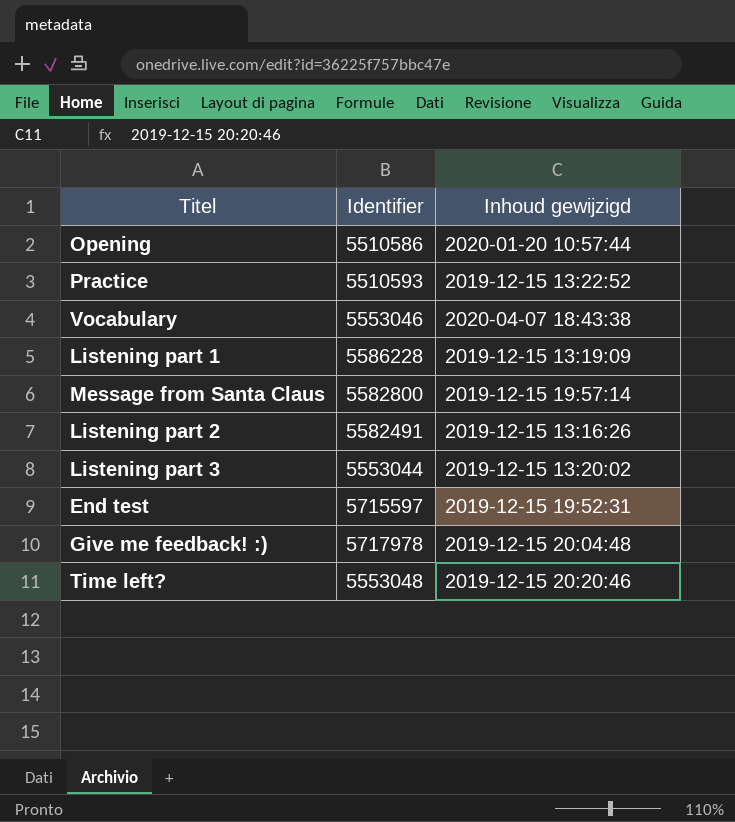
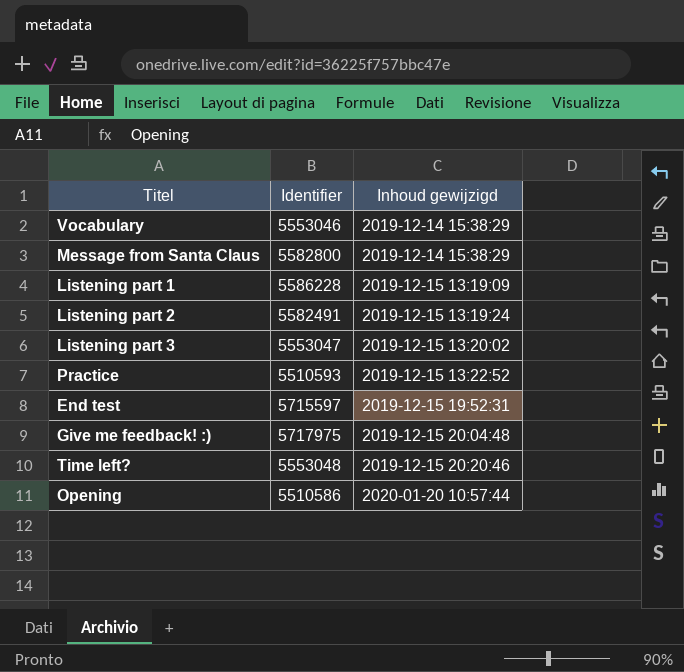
row order: none -> Inhoud gewijzigd ascending
Vocabulary | Inhoud gewijzigd: 2020-04-07 18:43:38 -> 2019-12-14 15:38:29
Message from Santa Claus | Inhoud gewijzigd: 2019-12-15 19:57:14 -> 2019-12-14 15:38:29
Listening part 2 | Inhoud gewijzigd: 2019-12-15 13:16:26 -> 2019-12-15 13:19:24
Listening part 3 | Identifier: 5553044 -> 5553047
Give me feedback! :) | Identifier: 5717978 -> 5717975

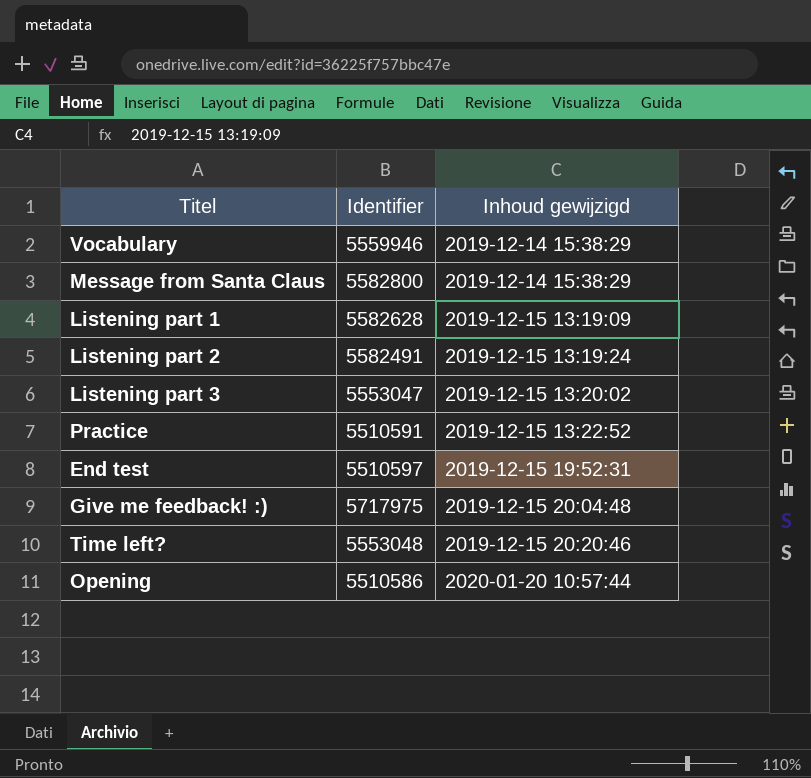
Vocabulary | Identifier: 5553046 -> 5559946
Listening part 1 | Identifier: 5586228 -> 5582628
Practice | Identifier: 5510593 -> 5510591
End test | Identifier: 5715597 -> 5510597

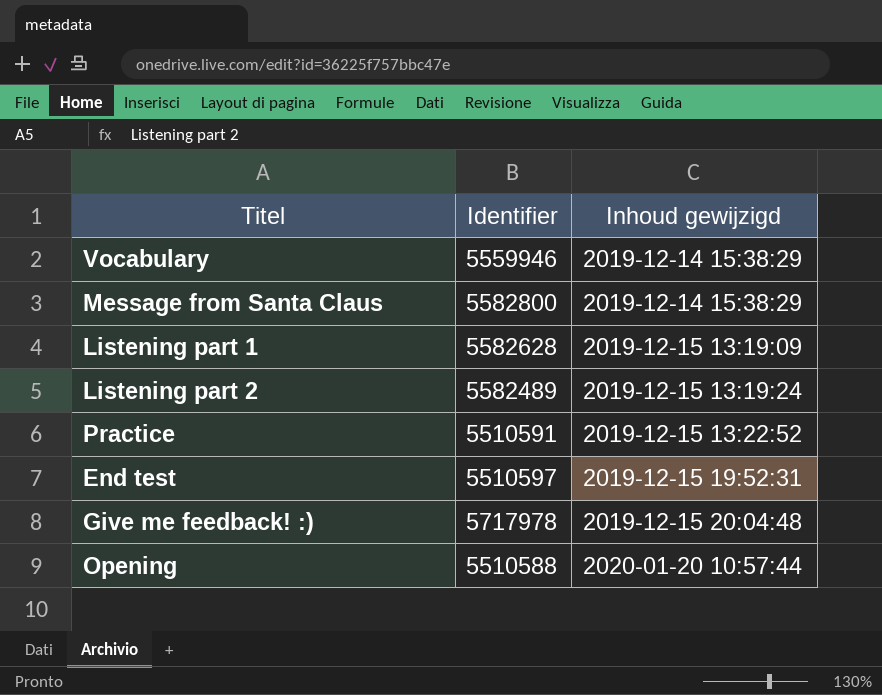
row Listening part 3: 5553047 | 2019-12-15 13:20:02 -> none
row Time left?: 5553048 | 2019-12-15 20:20:46 -> none
Listening part 2 | Identifier: 5582491 -> 5582489
Give me feedback! :) | Identifier: 5717975 -> 5717978
Opening | Identifier: 5510586 -> 5510588

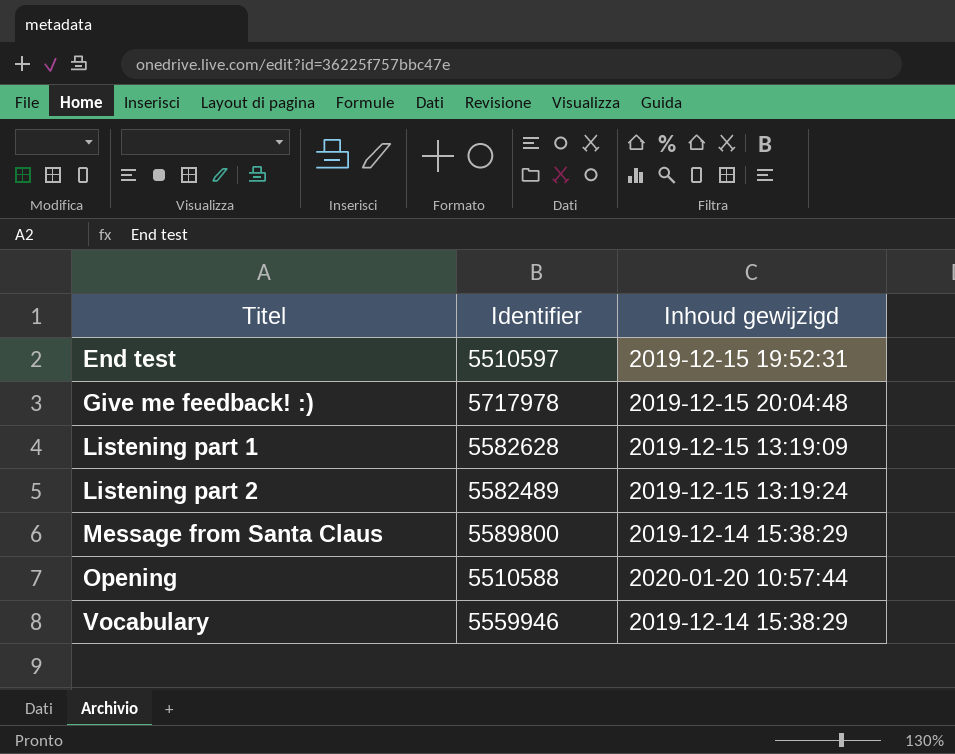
row order: Inhoud gewijzigd ascending -> Titel ascending
row Practice: 5510591 | 2019-12-15 13:22:52 -> none
Message from Santa Claus | Identifier: 5582800 -> 5589800

